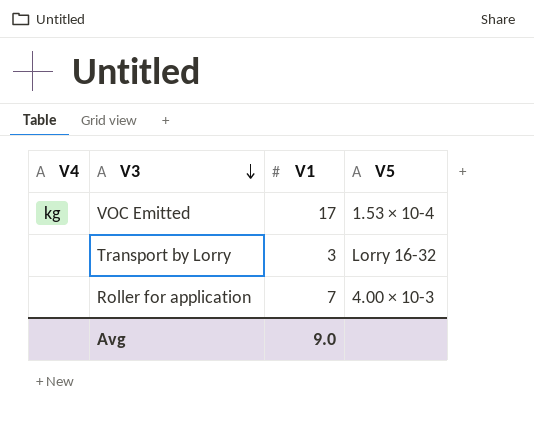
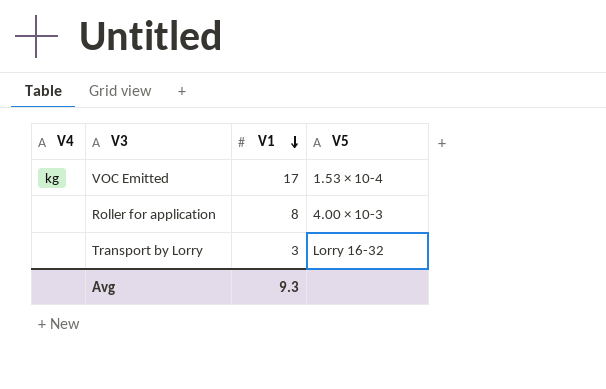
row order: V3 descending -> V1 descending
Roller for application | V1: 7 -> 8
Avg | V1: 9.0 -> 9.3

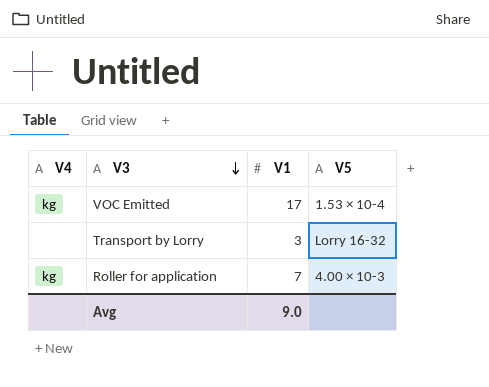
row order: V1 descending -> V3 descending
Roller for application | V4: none -> kg
Roller for application | V1: 8 -> 7
Avg | V1: 9.3 -> 9.0

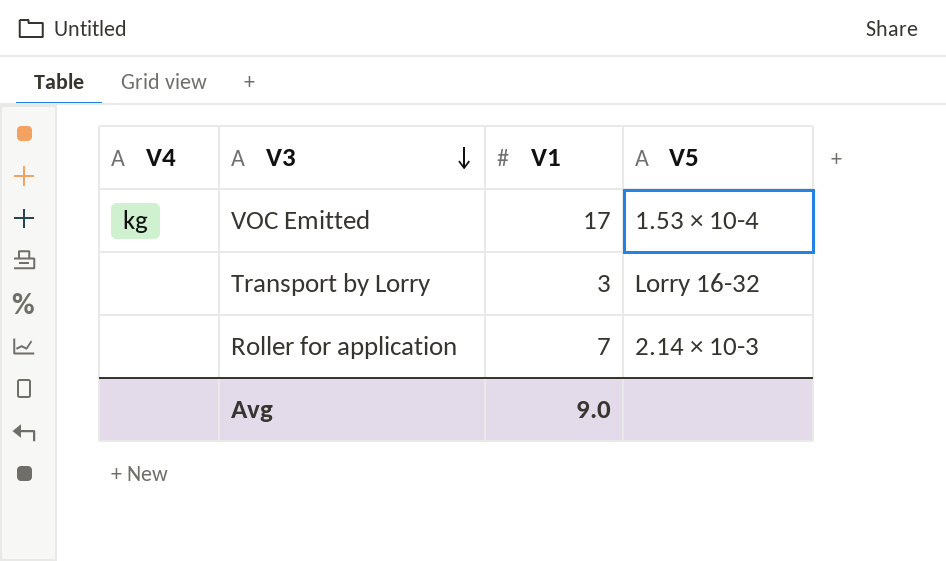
Roller for application | V4: kg -> none
Roller for application | V5: 4.00 × 10-3 -> 2.14 × 10-3

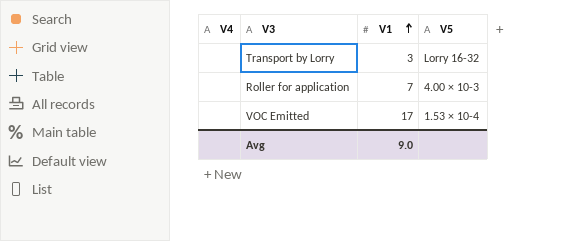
row order: V3 descending -> V1 ascending
Roller for application | V5: 2.14 × 10-3 -> 4.00 × 10-3
VOC Emitted | V4: kg -> none

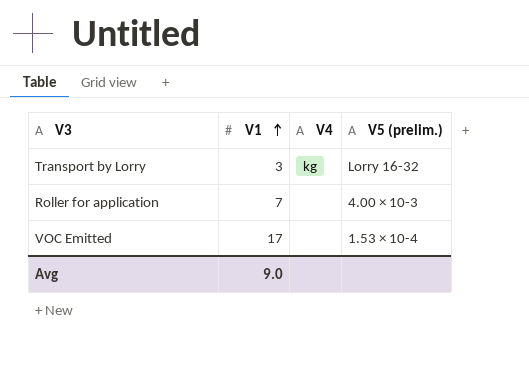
column V4 | position: 1 -> 3
column name: V5 -> V5 (prelim.)
Transport by Lorry | V4: none -> kg

